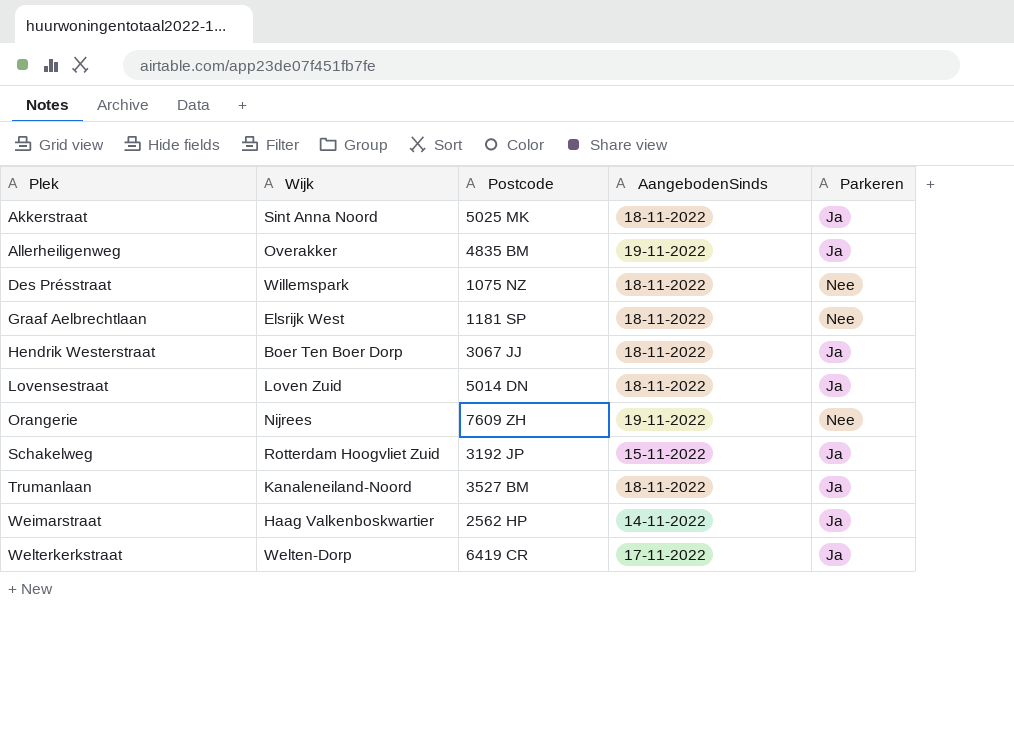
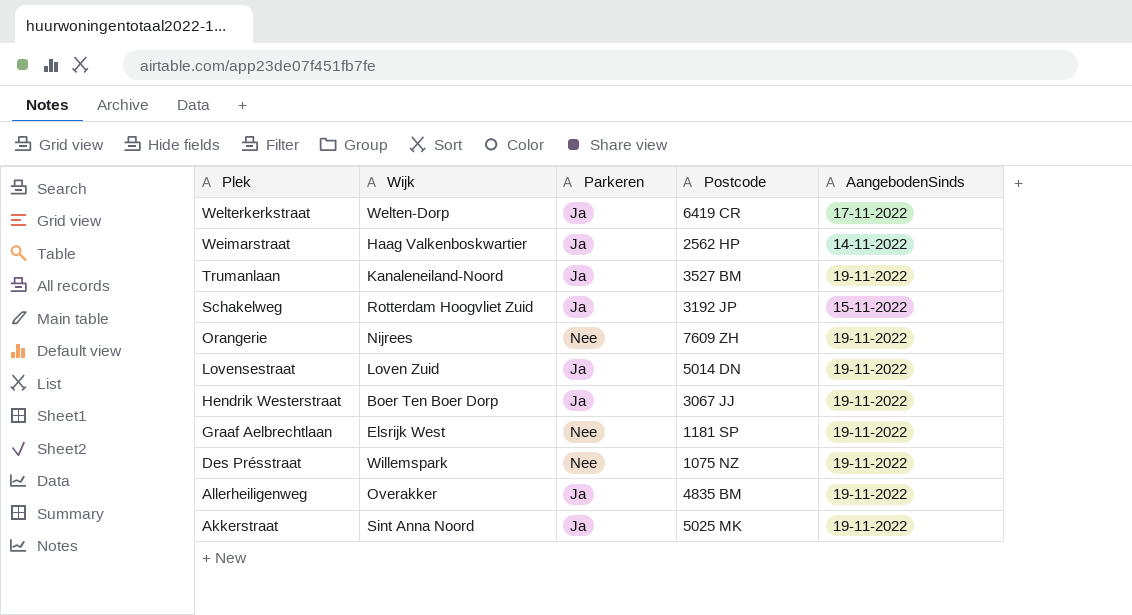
row order: Plek ascending -> Plek descending
column Parkeren | position: 5 -> 3
Trumanlaan | AangebodenSinds: 18-11-2022 -> 19-11-2022
Lovensestraat | AangebodenSinds: 18-11-2022 -> 19-11-2022
Hendrik Westerstraat | AangebodenSinds: 18-11-2022 -> 19-11-2022
Graaf Aelbrechtlaan | AangebodenSinds: 18-11-2022 -> 19-11-2022
Des Présstraat | AangebodenSinds: 18-11-2022 -> 19-11-2022
Akkerstraat | AangebodenSinds: 18-11-2022 -> 19-11-2022

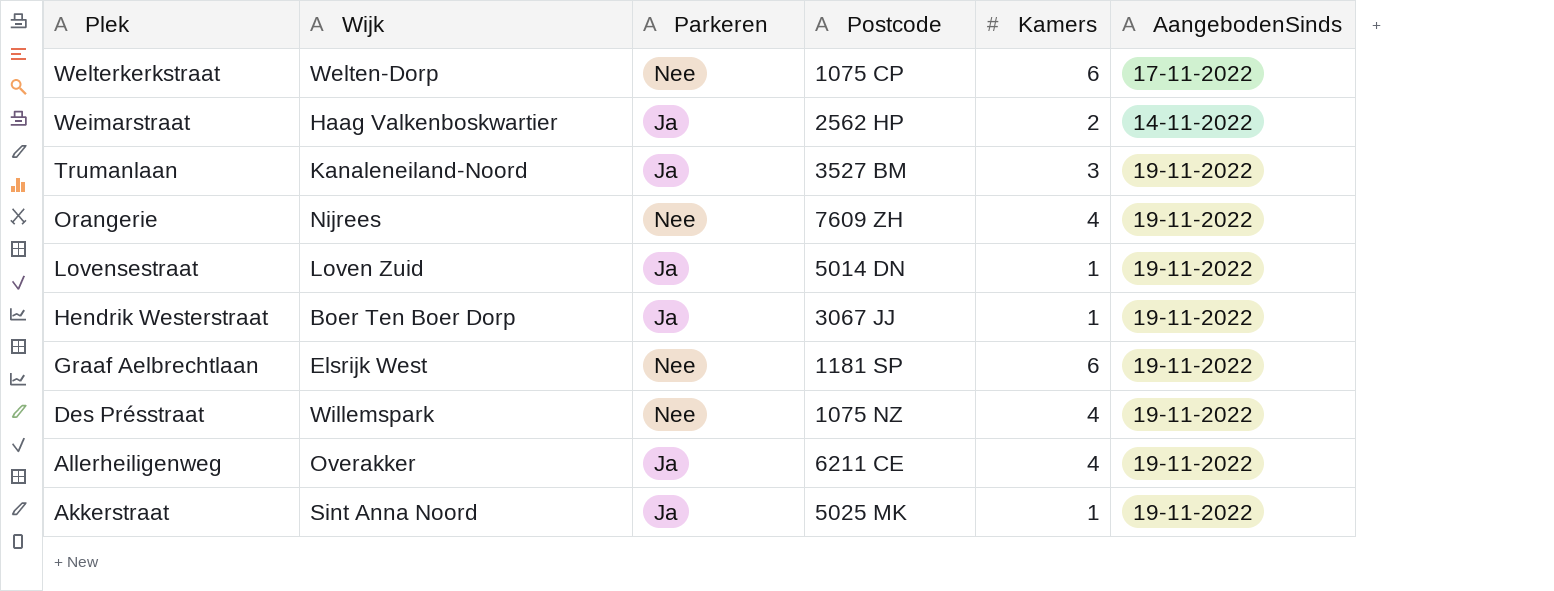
column Kamers | position: none -> 5
row Schakelweg: Rotterdam Hoogvliet Zuid | Ja | 3192 JP | 15-11-2022 -> none
Welterkerkstraat | Parkeren: Ja -> Nee
Welterkerkstraat | Postcode: 6419 CR -> 1075 CP
Allerheiligenweg | Postcode: 4835 BM -> 6211 CE

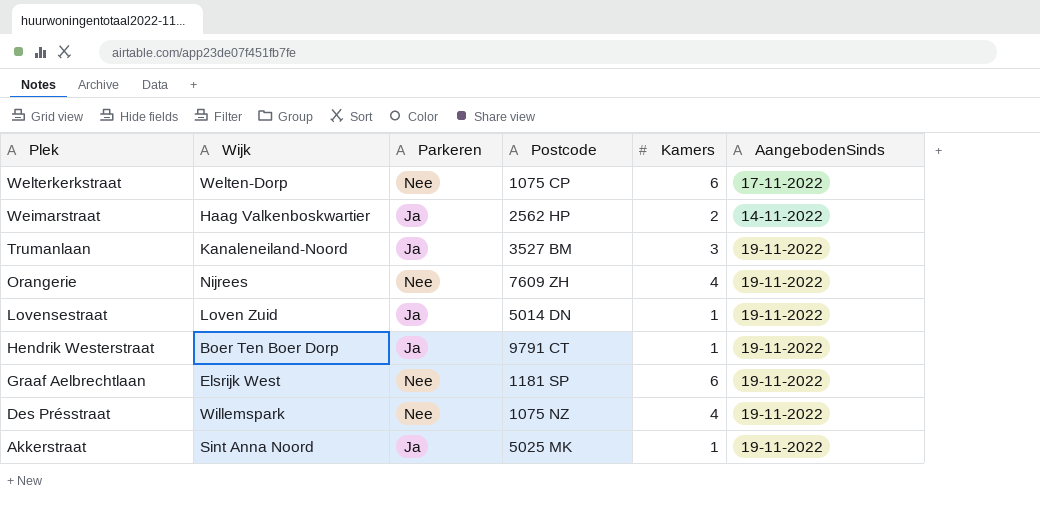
row Allerheiligenweg: Overakker | Ja | 6211 CE | 4 | 19-11-2022 -> none
Hendrik Westerstraat | Postcode: 3067 JJ -> 9791 CT

